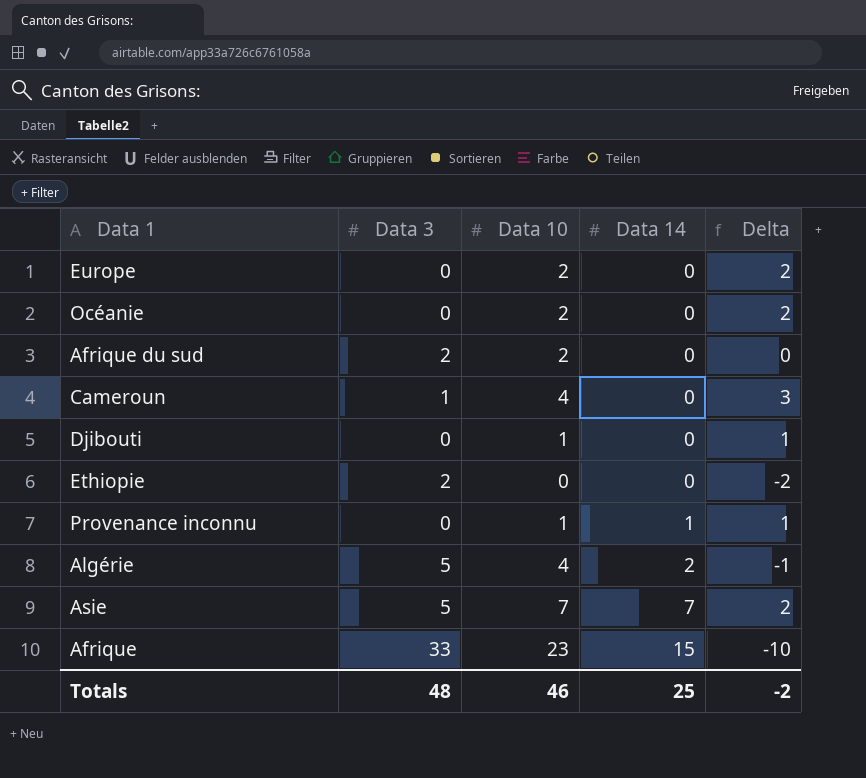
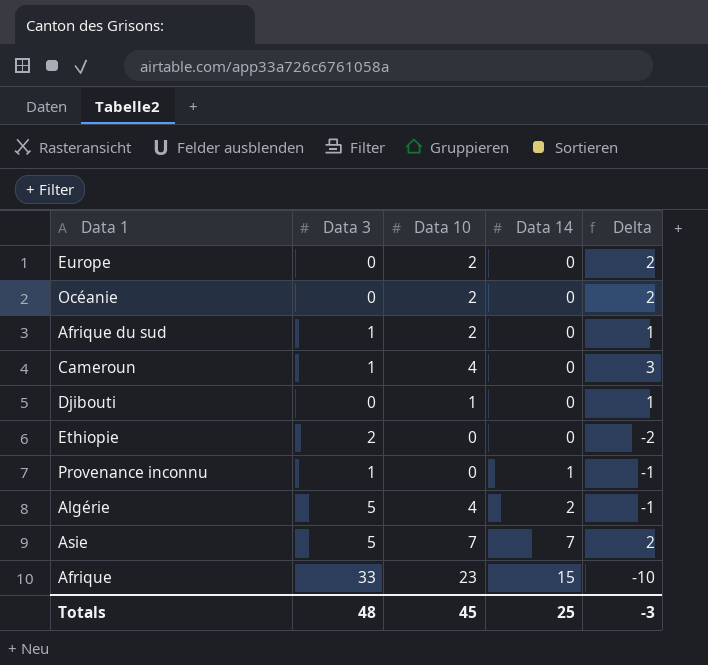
Afrique du sud | Data 3: 2 -> 1
Afrique du sud | Delta: 0 -> 1
Provenance inconnu | Data 3: 0 -> 1
Provenance inconnu | Data 10: 1 -> 0
Provenance inconnu | Delta: 1 -> -1
Totals | Data 10: 46 -> 45
Totals | Delta: -2 -> -3

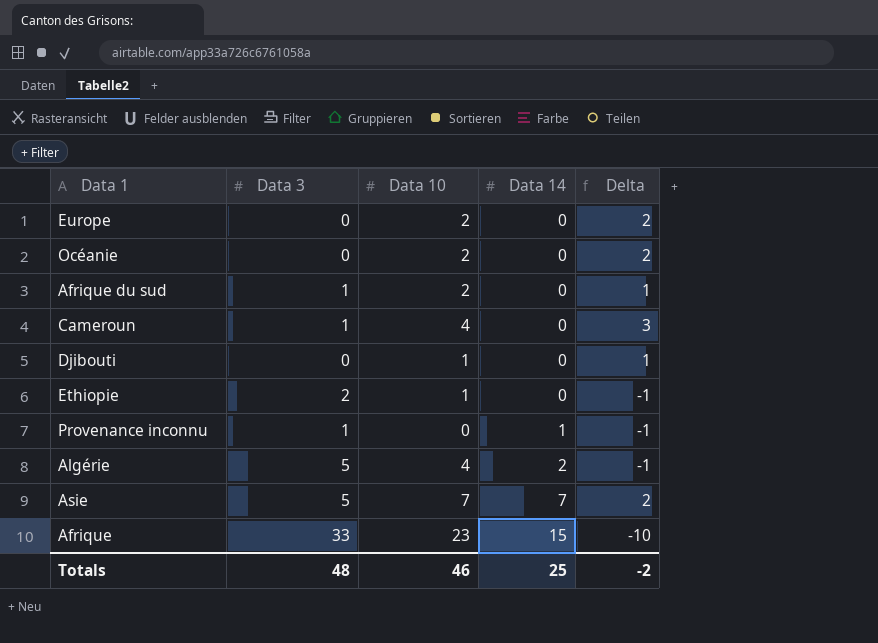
Ethiopie | Data 10: 0 -> 1
Ethiopie | Delta: -2 -> -1
Totals | Data 10: 45 -> 46
Totals | Delta: -3 -> -2

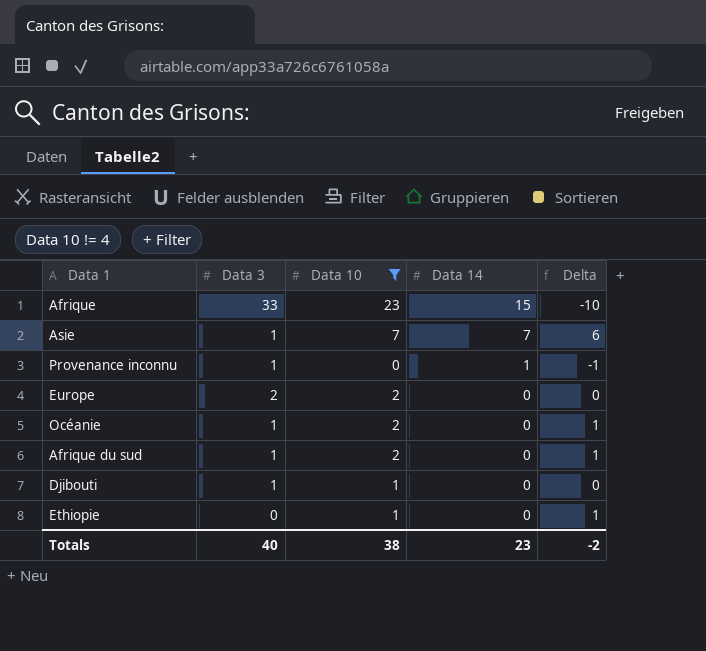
filter: none -> Data 10 != 4
row order: Data 14 ascending -> Data 14 descending
Asie | Data 3: 5 -> 1
Asie | Delta: 2 -> 6
Europe | Data 3: 0 -> 2
Europe | Delta: 2 -> 0
Océanie | Data 3: 0 -> 1
Océanie | Delta: 2 -> 1
Djibouti | Data 3: 0 -> 1
Djibouti | Delta: 1 -> 0
Ethiopie | Data 3: 2 -> 0
Ethiopie | Delta: -1 -> 1
Totals | Data 3: 48 -> 40
Totals | Data 10: 46 -> 38
Totals | Data 14: 25 -> 23

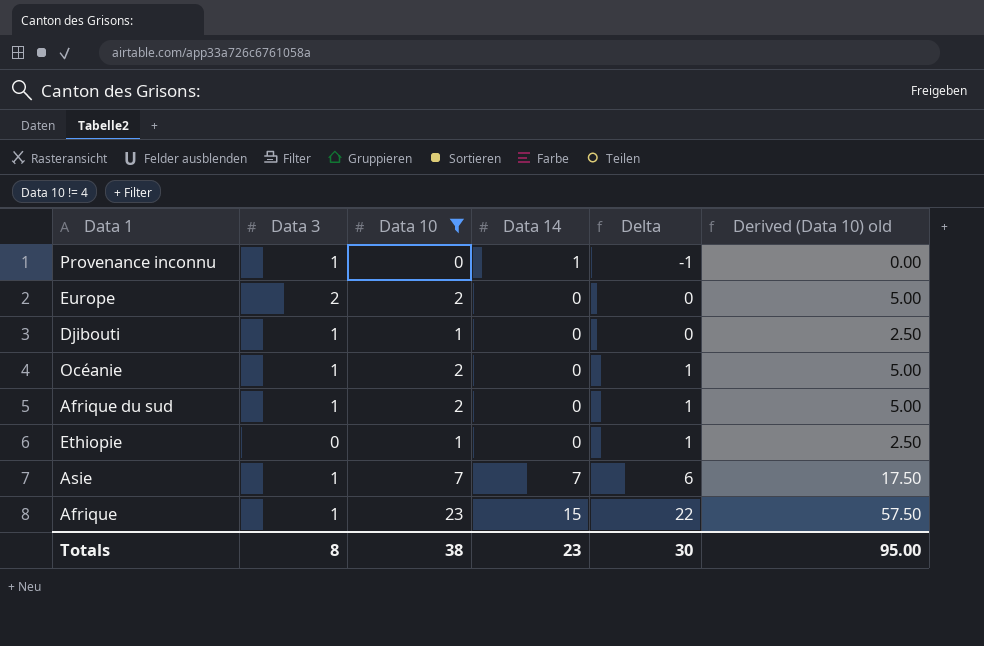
row order: Data 14 descending -> Delta ascending
column Derived (Data 10) old | formula: none -> [Data 10] * 2.5
Afrique | Data 3: 33 -> 1
Afrique | Delta: -10 -> 22
Totals | Data 3: 40 -> 8
Totals | Delta: -2 -> 30

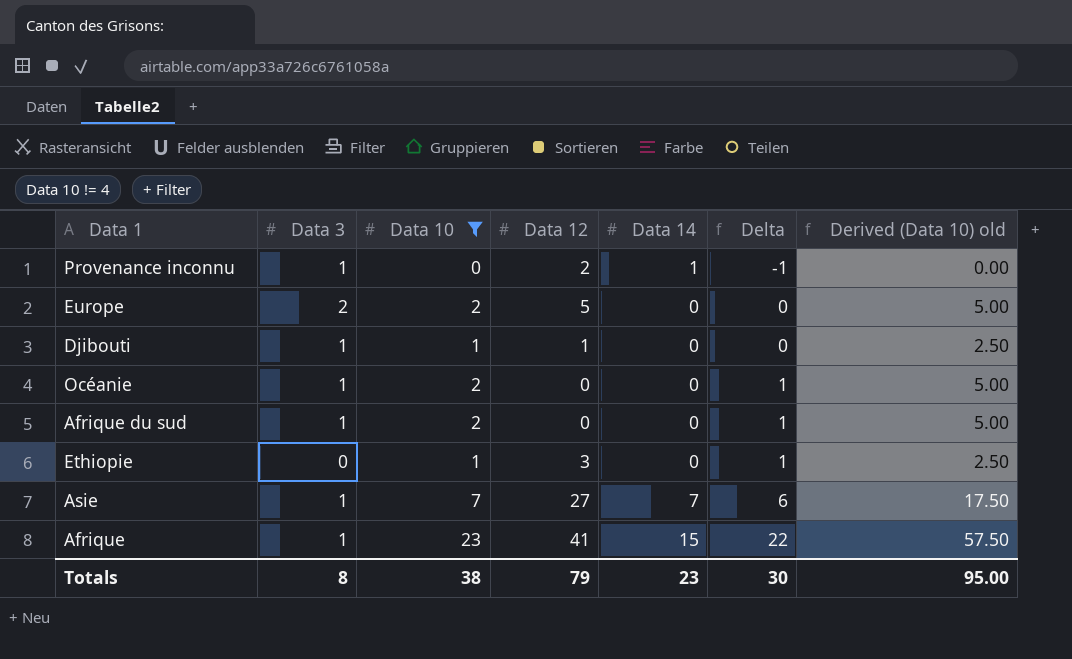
column Data 12 | position: none -> 4

